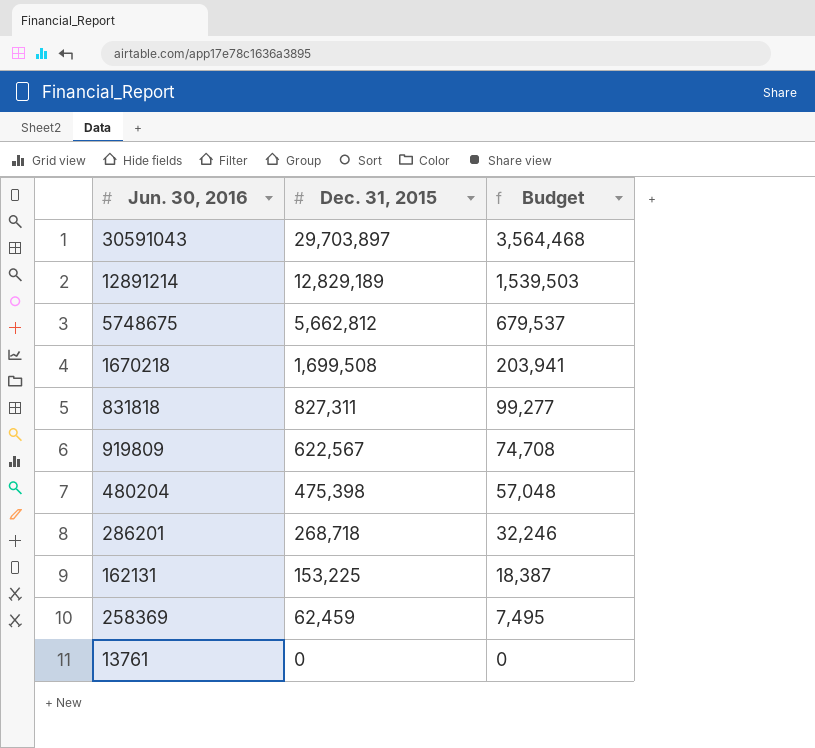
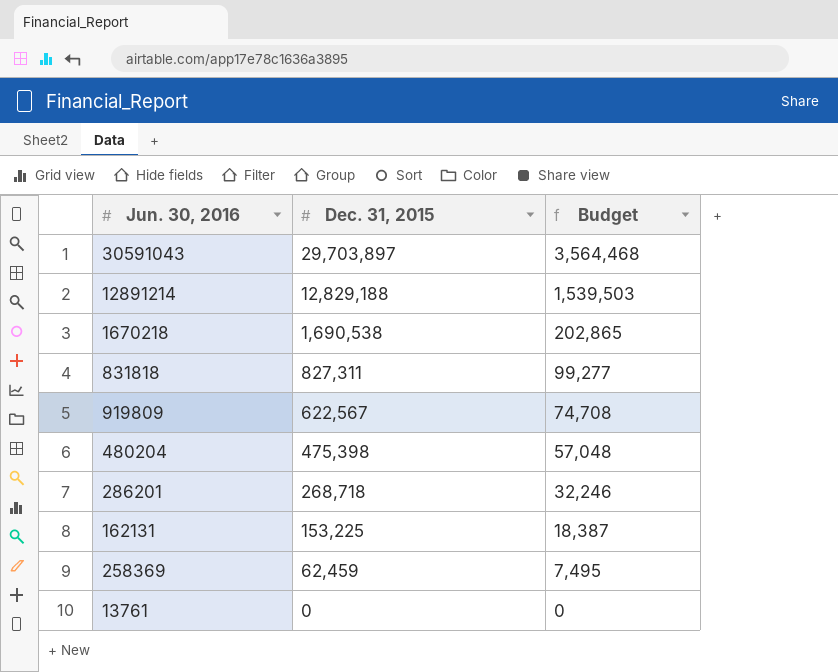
row 5748675: 5,662,812 | 679,537 -> none
12891214 | Dec. 31, 2015: 12,829,189 -> 12,829,188
1670218 | Dec. 31, 2015: 1,699,508 -> 1,690,538
1670218 | Budget: 203,941 -> 202,865

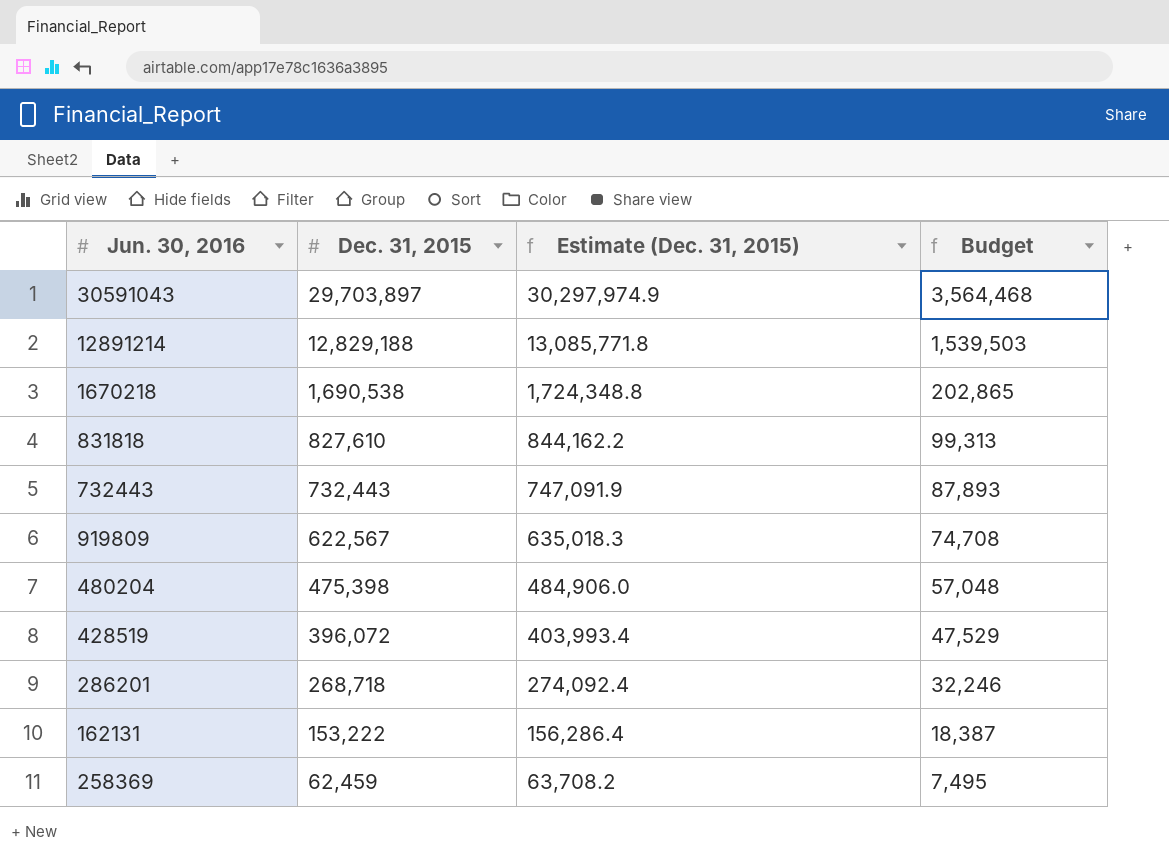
column Estimate (Dec. 31, 2015) | formula: none -> [Dec. 31, 2015] * 1.02
row 13761: 0 | 0 -> none
831818 | Dec. 31, 2015: 827,311 -> 827,610
831818 | Budget: 99,277 -> 99,313
row 732443: none -> 732,443 | 747,091.9 | 87,893
row 428519: none -> 396,072 | 403,993.4 | 47,529
162131 | Dec. 31, 2015: 153,225 -> 153,222

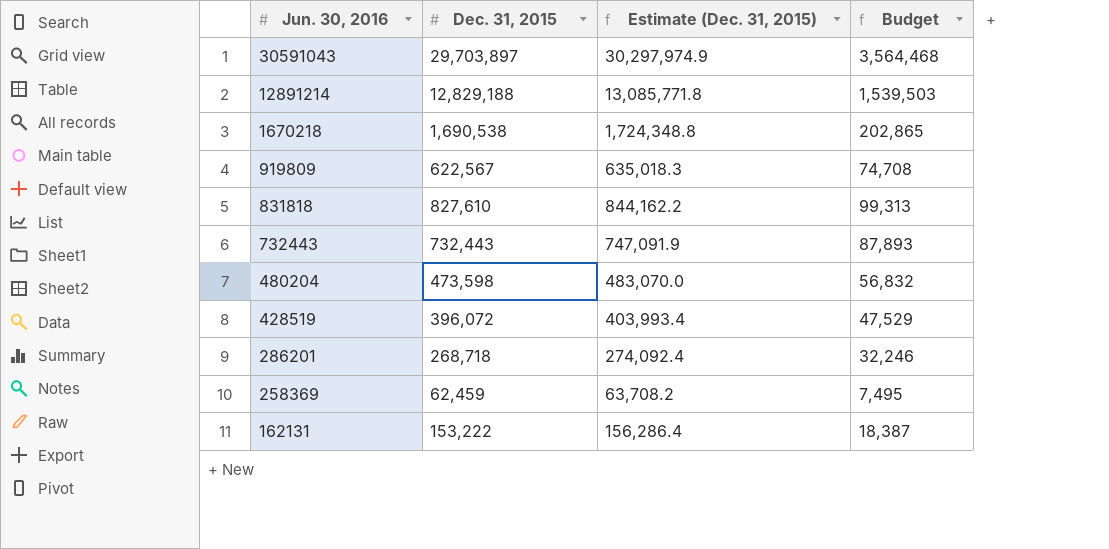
row order: Dec. 31, 2015 descending -> Jun. 30, 2016 descending
480204 | Dec. 31, 2015: 475,398 -> 473,598
480204 | Estimate (Dec. 31, 2015): 484,906.0 -> 483,070.0
480204 | Budget: 57,048 -> 56,832

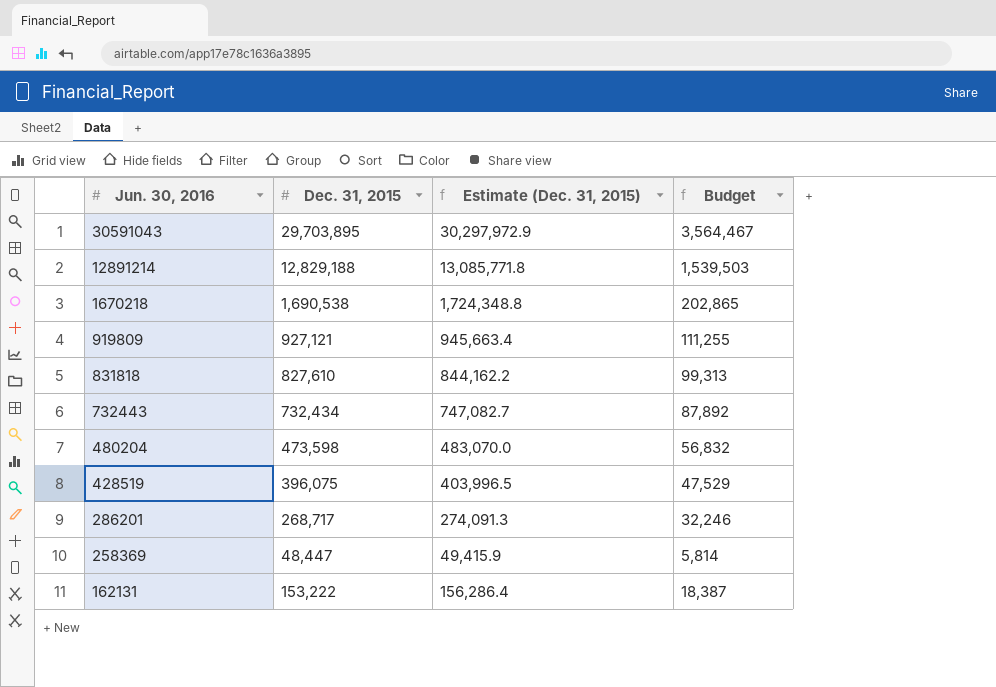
30591043 | Dec. 31, 2015: 29,703,897 -> 29,703,895
30591043 | Estimate (Dec. 31, 2015): 30,297,974.9 -> 30,297,972.9
30591043 | Budget: 3,564,468 -> 3,564,467
919809 | Dec. 31, 2015: 622,567 -> 927,121
919809 | Estimate (Dec. 31, 2015): 635,018.3 -> 945,663.4
919809 | Budget: 74,708 -> 111,255
732443 | Dec. 31, 2015: 732,443 -> 732,434
732443 | Estimate (Dec. 31, 2015): 747,091.9 -> 747,082.7
732443 | Budget: 87,893 -> 87,892
428519 | Dec. 31, 2015: 396,072 -> 396,075
428519 | Estimate (Dec. 31, 2015): 403,993.4 -> 403,996.5
286201 | Dec. 31, 2015: 268,718 -> 268,717
286201 | Estimate (Dec. 31, 2015): 274,092.4 -> 274,091.3
258369 | Dec. 31, 2015: 62,459 -> 48,447
258369 | Estimate (Dec. 31, 2015): 63,708.2 -> 49,415.9
258369 | Budget: 7,495 -> 5,814

